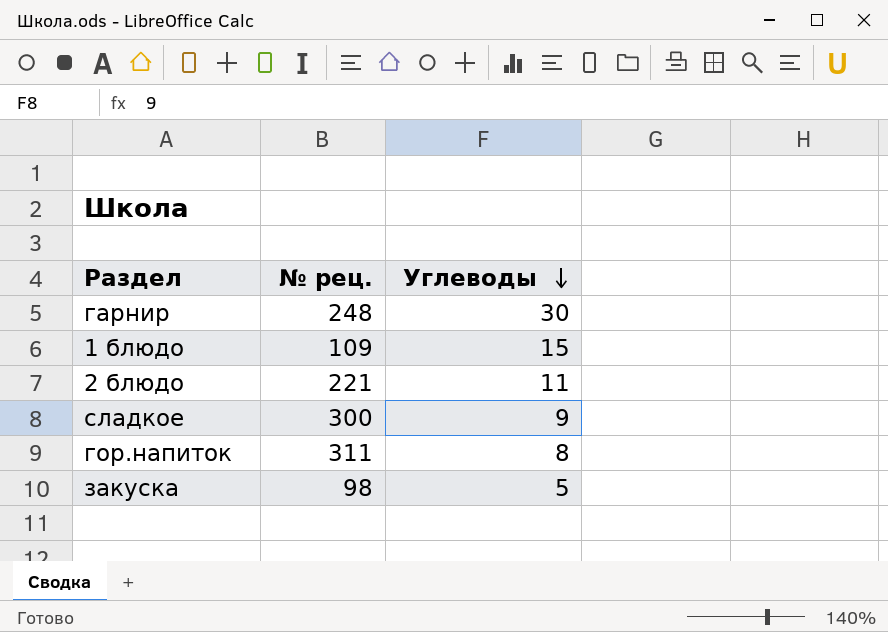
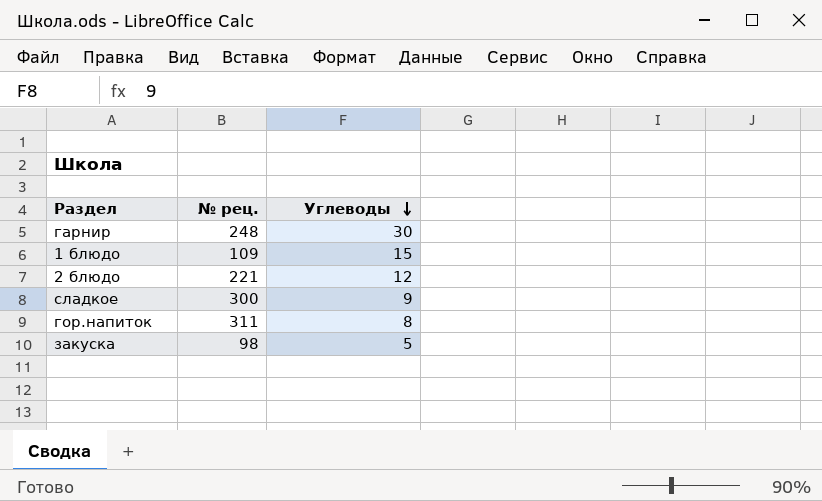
2 блюдо | Углеводы: 11 -> 12

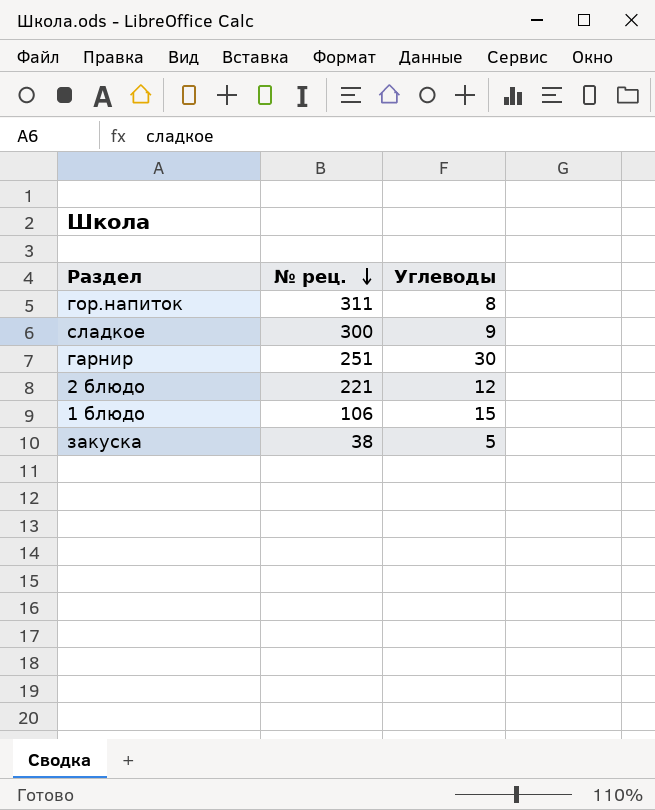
row order: Углеводы descending -> № рец. descending
гарнир | № рец.: 248 -> 251
1 блюдо | № рец.: 109 -> 106
закуска | № рец.: 98 -> 38

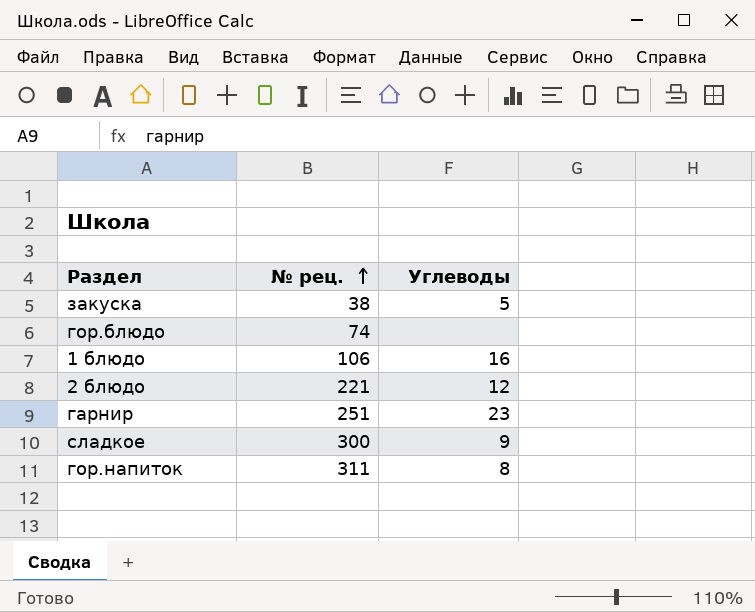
row order: № рец. descending -> № рец. ascending
row гор.блюдо: none -> 74 | none
1 блюдо | Углеводы: 15 -> 16
гарнир | Углеводы: 30 -> 23

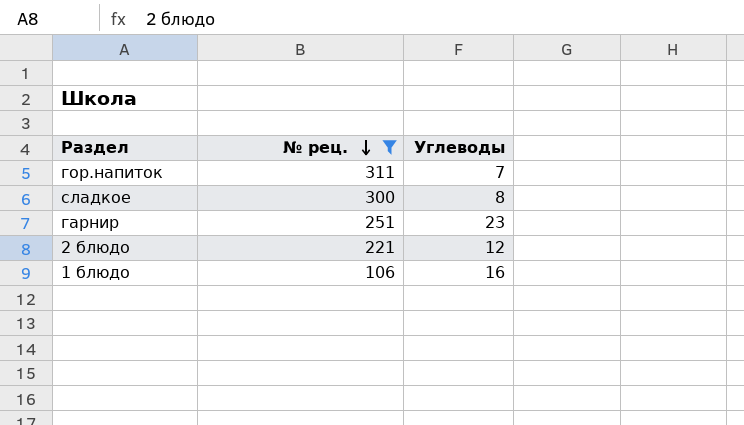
filter: none -> № рец. >= 106
row order: № рец. ascending -> № рец. descending
гор.напиток | Углеводы: 8 -> 7
сладкое | Углеводы: 9 -> 8

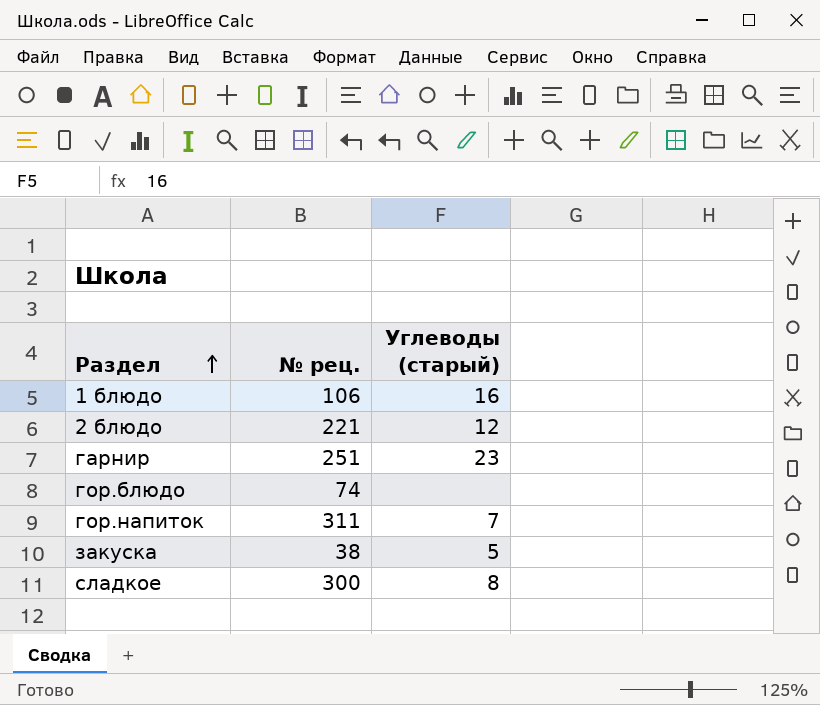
filter: № рец. >= 106 -> none
row order: № рец. descending -> Раздел ascending
column name: Углеводы -> Углеводы (старый)

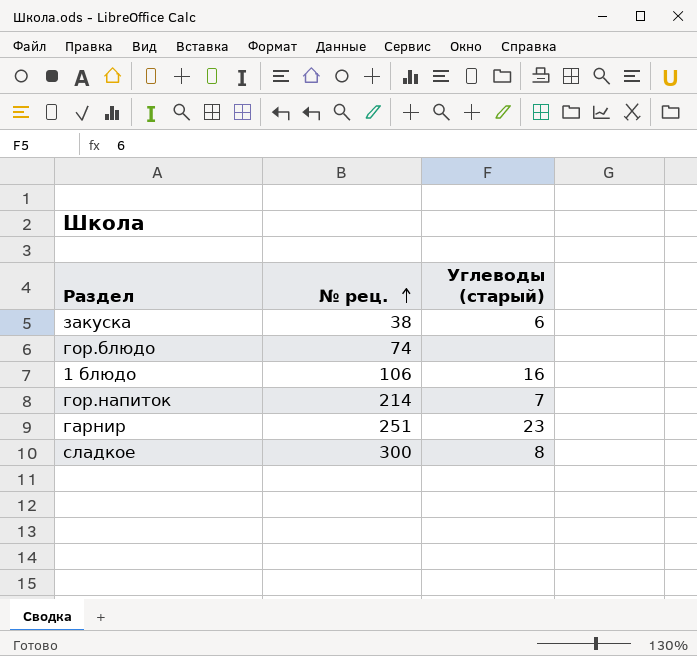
row order: Раздел ascending -> № рец. ascending
row 2 блюдо: 221 | 12 -> none
закуска | Углеводы (старый): 5 -> 6
гор.напиток | № рец.: 311 -> 214

